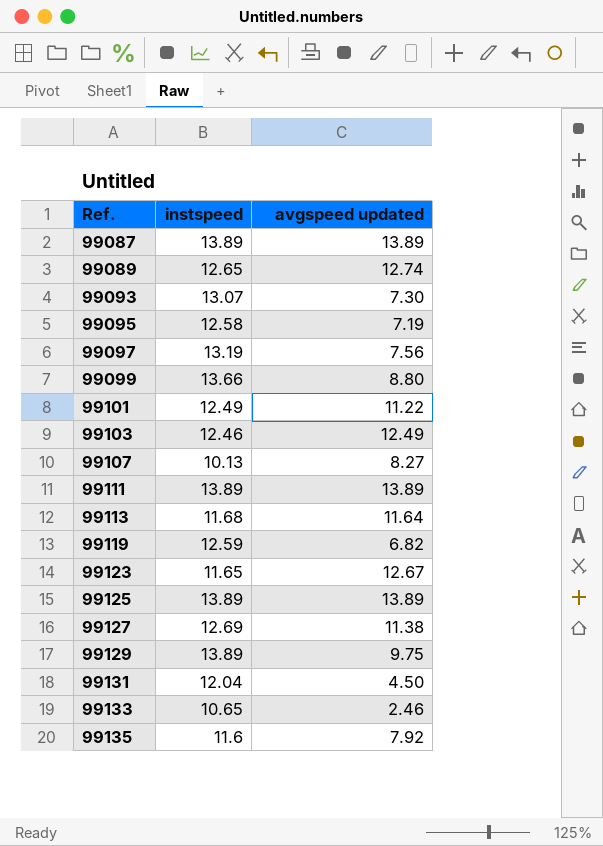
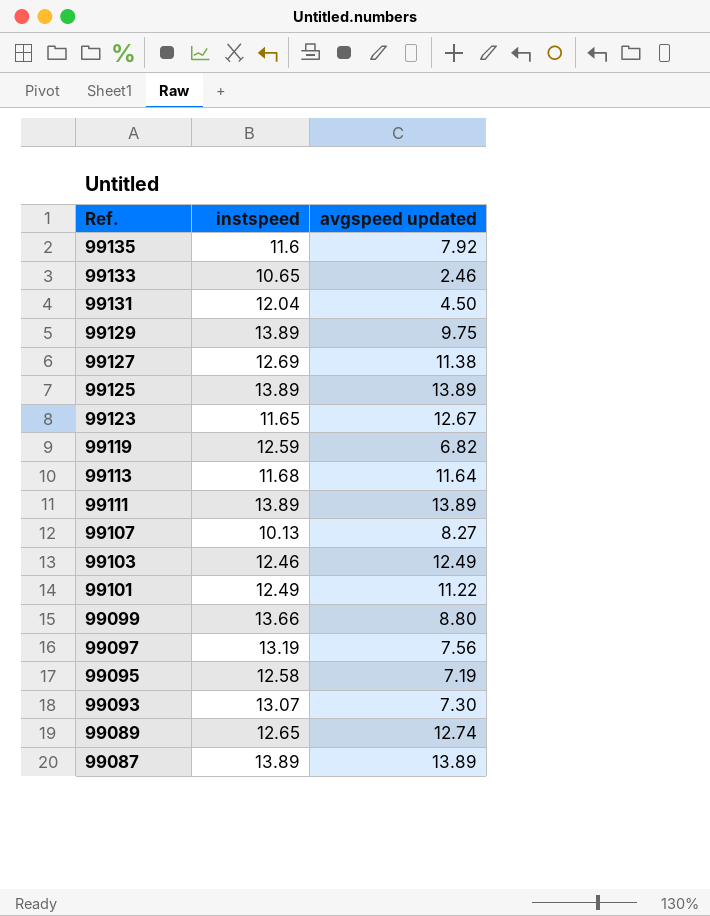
row order: Ref. ascending -> Ref. descending

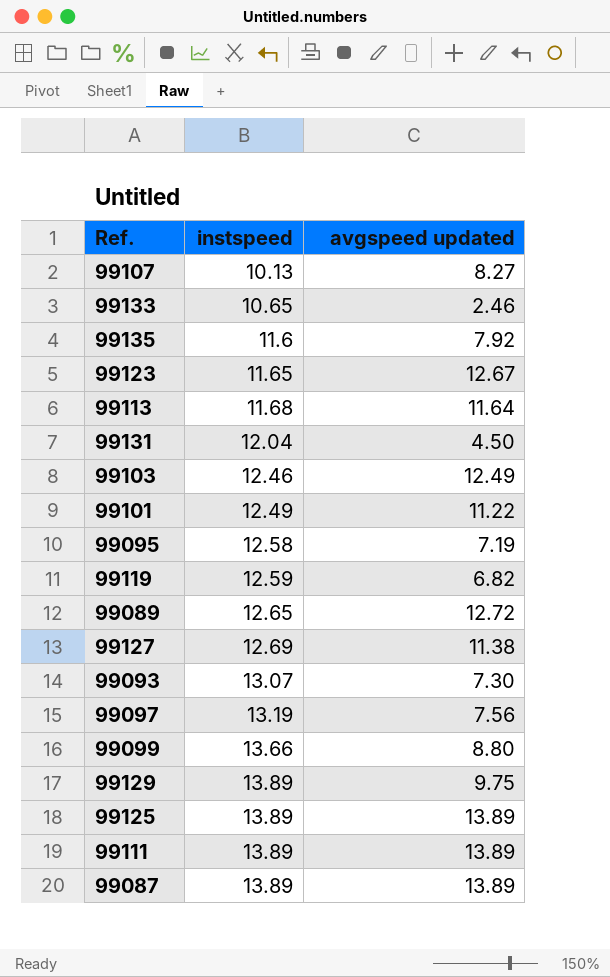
row order: Ref. descending -> instspeed ascending
99089 | avgspeed updated: 12.74 -> 12.72

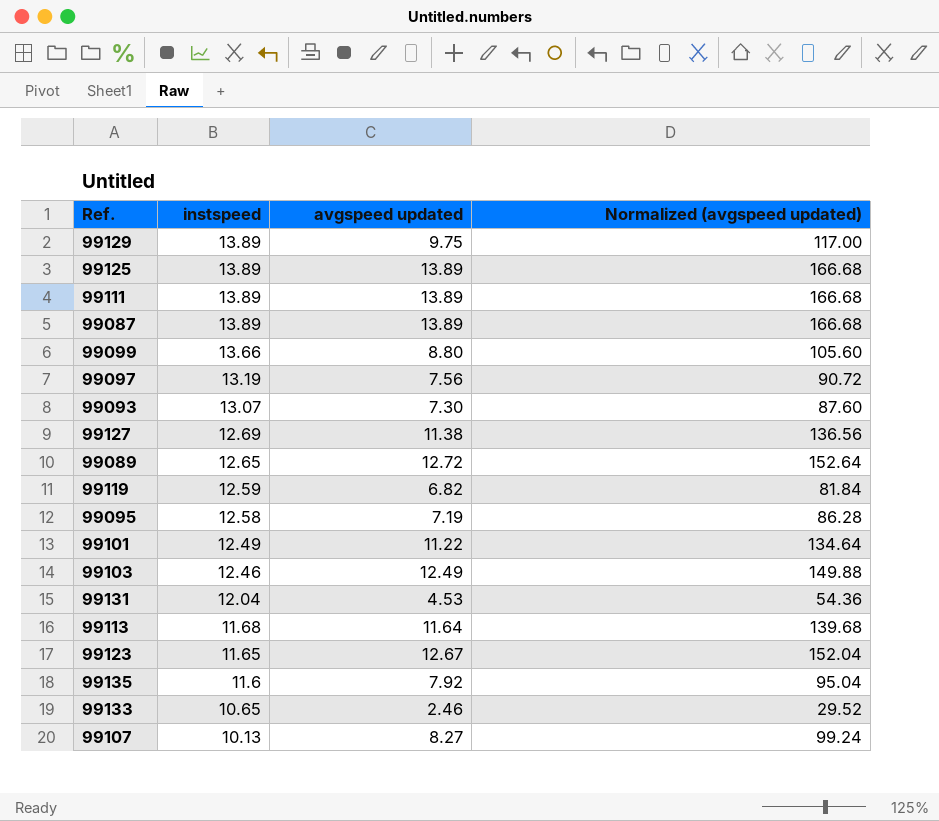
row order: instspeed ascending -> instspeed descending
column Normalized (avgspeed updated) | formula: none -> [avgspeed updated] * 12
99131 | avgspeed updated: 4.50 -> 4.53

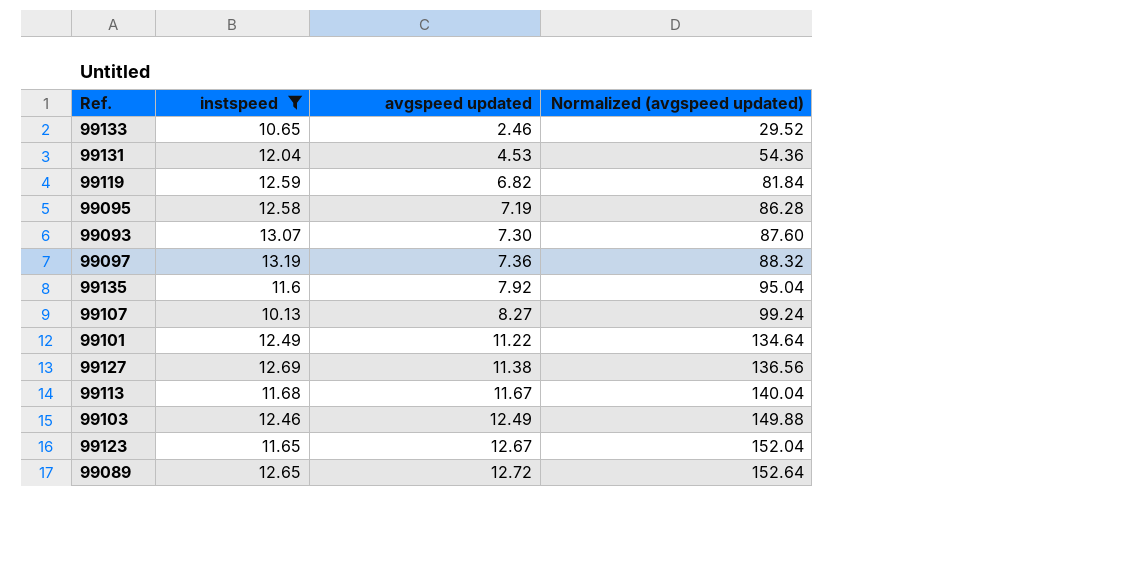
filter: none -> instspeed <= 13.19
row order: instspeed descending -> avgspeed updated ascending
99097 | avgspeed updated: 7.56 -> 7.36
99097 | Normalized (avgspeed updated): 90.72 -> 88.32
99113 | avgspeed updated: 11.64 -> 11.67
99113 | Normalized (avgspeed updated): 139.68 -> 140.04

